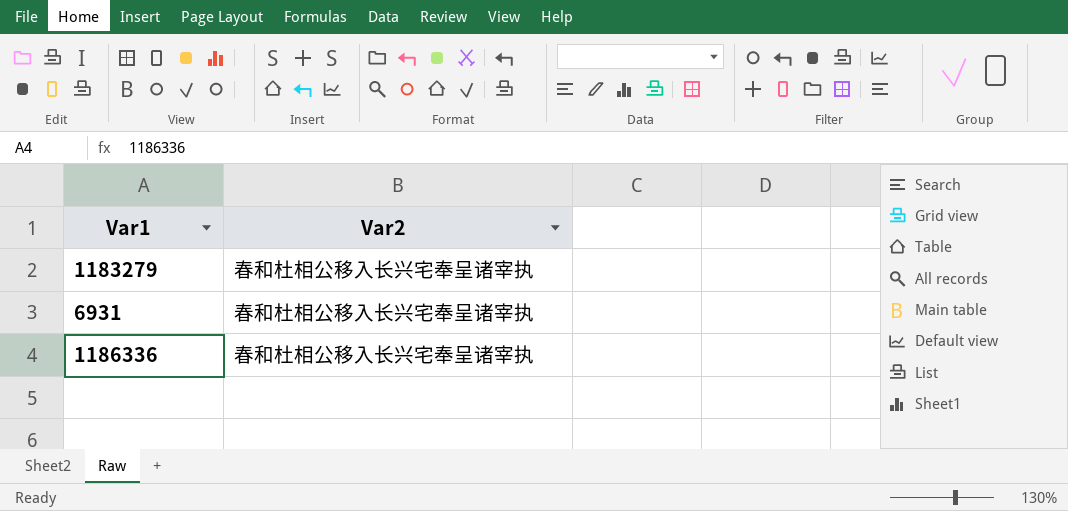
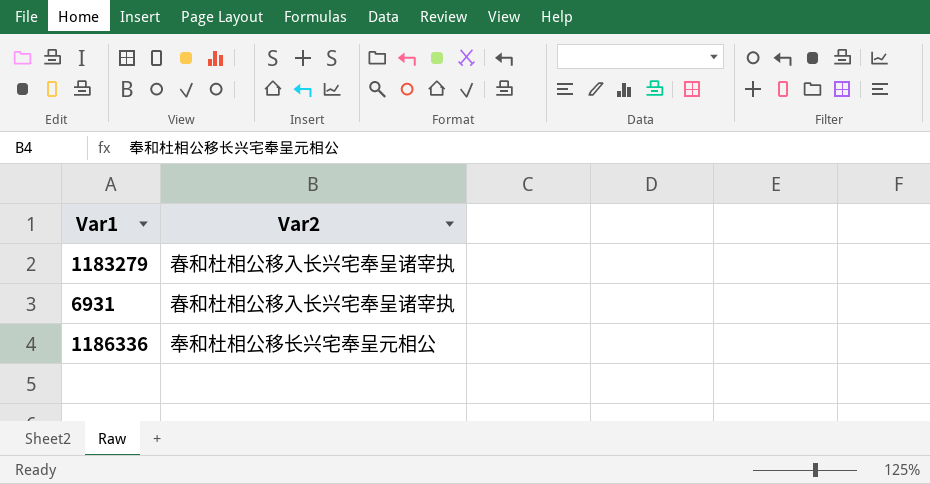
1186336 | Var2: 春和杜相公移入长兴宅奉呈诸宰执 -> 奉和杜相公移长兴宅奉呈元相公

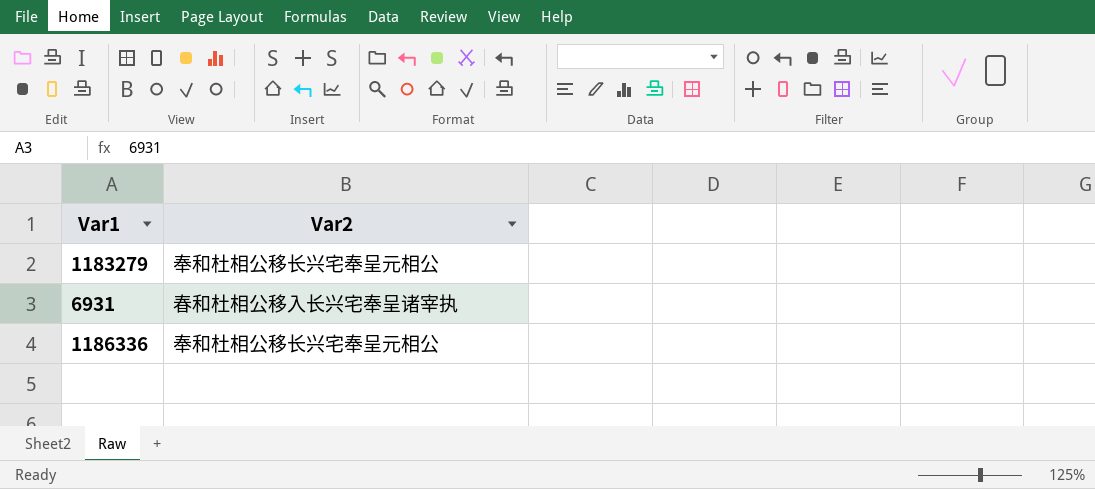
1183279 | Var2: 春和杜相公移入长兴宅奉呈诸宰执 -> 奉和杜相公移长兴宅奉呈元相公

